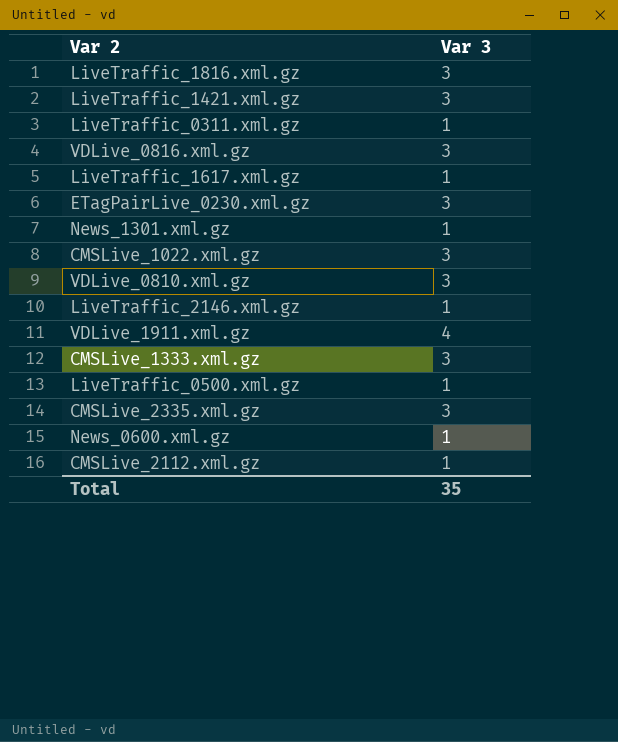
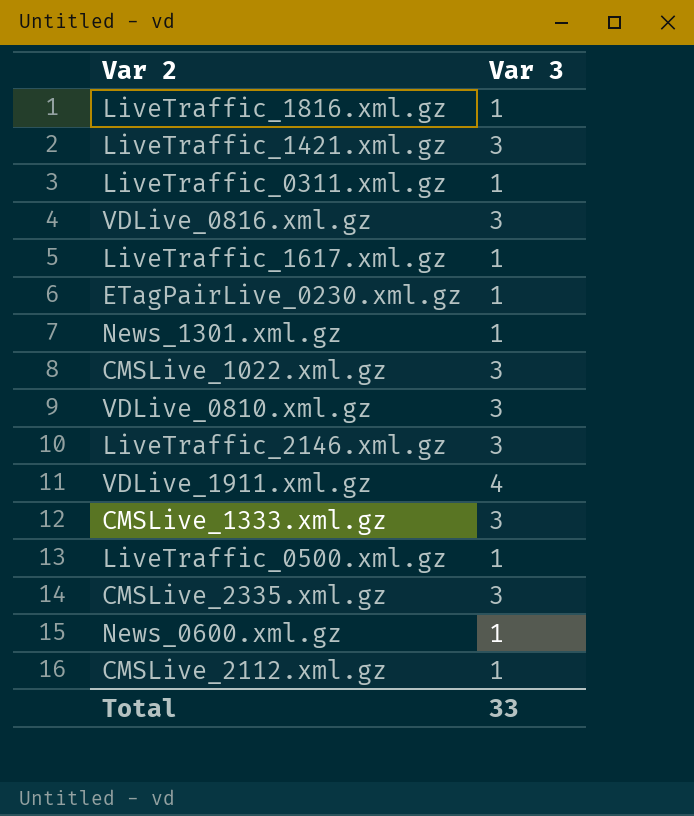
LiveTraffic_1816.xml.gz | Var 3: 3 -> 1
ETagPairLive_0230.xml.gz | Var 3: 3 -> 1
LiveTraffic_2146.xml.gz | Var 3: 1 -> 3
Total | Var 3: 35 -> 33

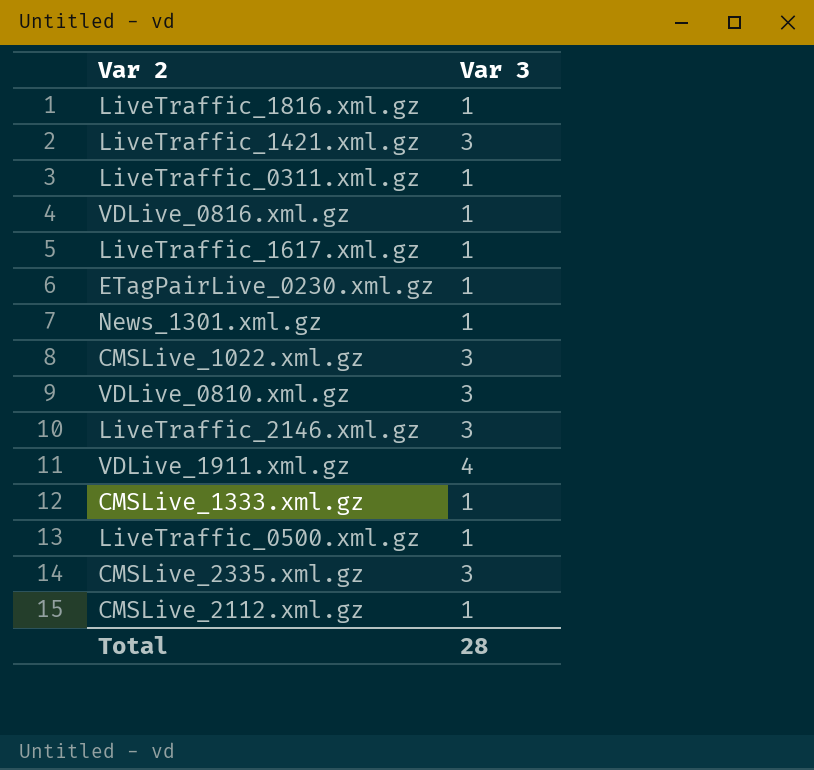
row News_0600.xml.gz: 1 -> none
VDLive_0816.xml.gz | Var 3: 3 -> 1
CMSLive_1333.xml.gz | Var 3: 3 -> 1
Total | Var 3: 33 -> 28

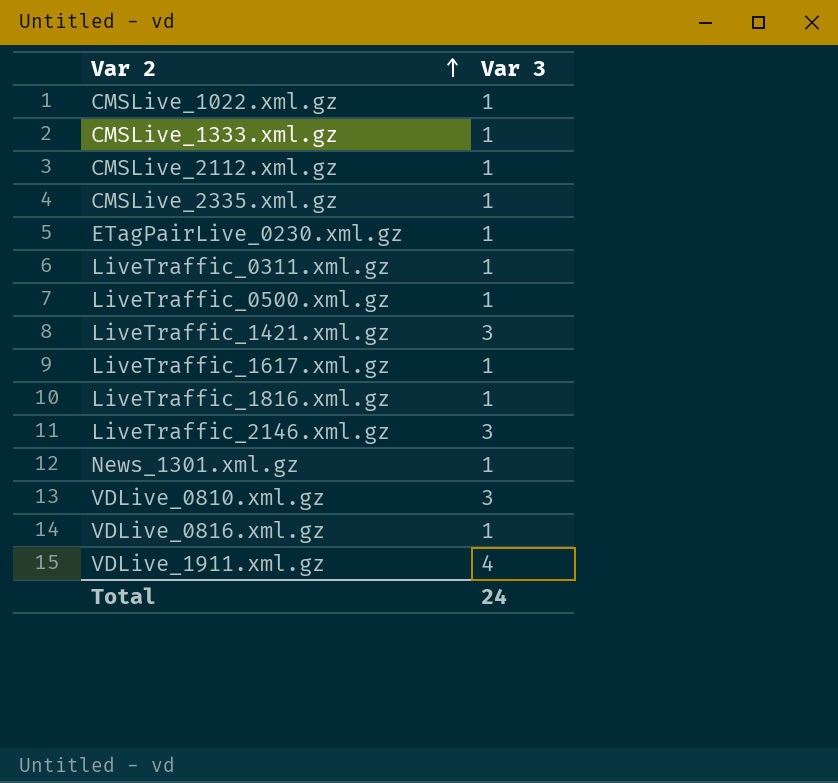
row order: none -> Var 2 ascending
CMSLive_1022.xml.gz | Var 3: 3 -> 1
CMSLive_2335.xml.gz | Var 3: 3 -> 1
Total | Var 3: 28 -> 24

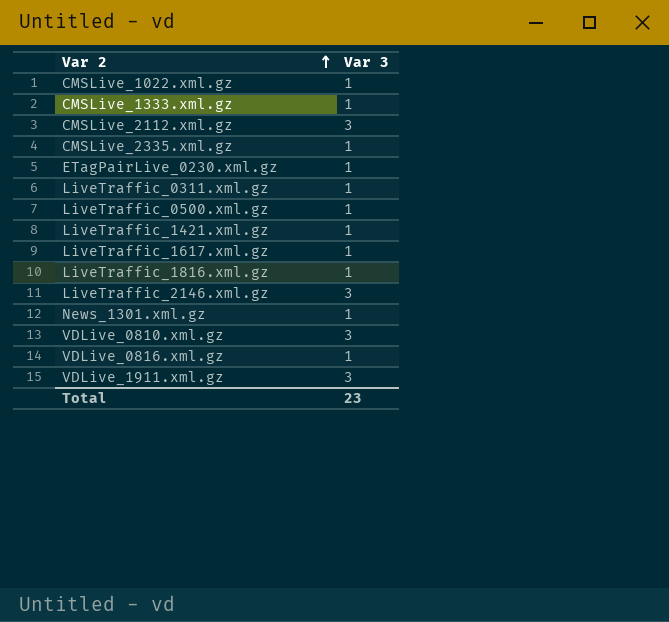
CMSLive_2112.xml.gz | Var 3: 1 -> 3
LiveTraffic_1421.xml.gz | Var 3: 3 -> 1
VDLive_1911.xml.gz | Var 3: 4 -> 3
Total | Var 3: 24 -> 23

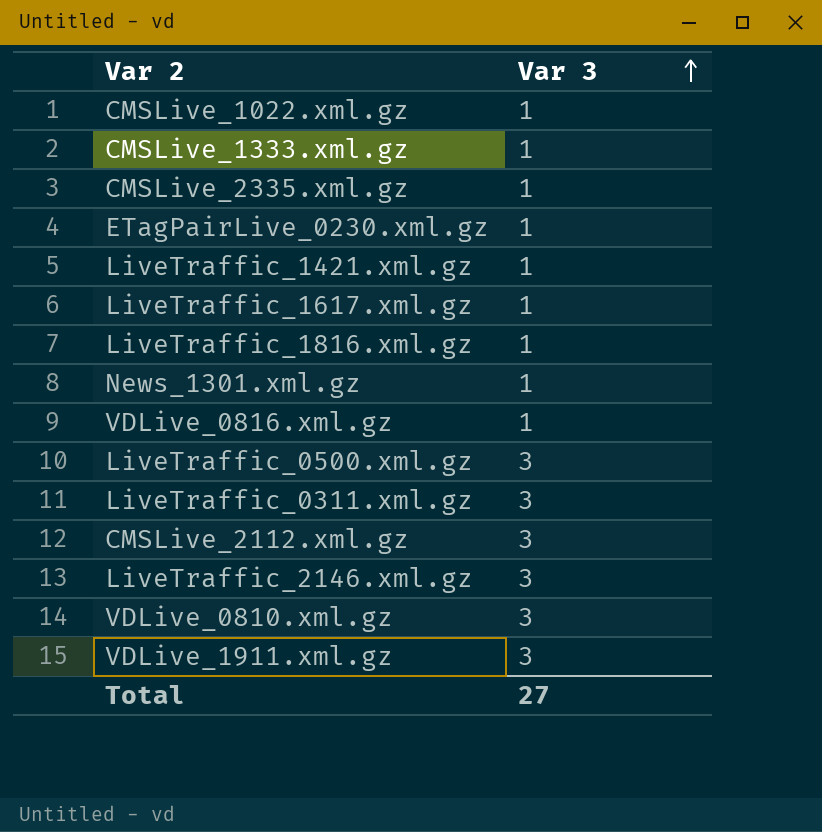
row order: Var 2 ascending -> Var 3 ascending
LiveTraffic_0500.xml.gz | Var 3: 1 -> 3
LiveTraffic_0311.xml.gz | Var 3: 1 -> 3
Total | Var 3: 23 -> 27

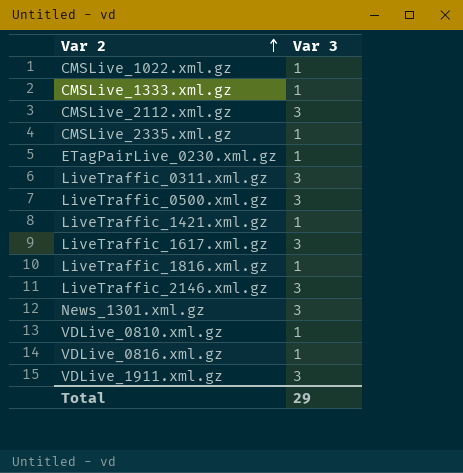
row order: Var 3 ascending -> Var 2 ascending
LiveTraffic_1617.xml.gz | Var 3: 1 -> 3
News_1301.xml.gz | Var 3: 1 -> 3
VDLive_0810.xml.gz | Var 3: 3 -> 1
Total | Var 3: 27 -> 29

